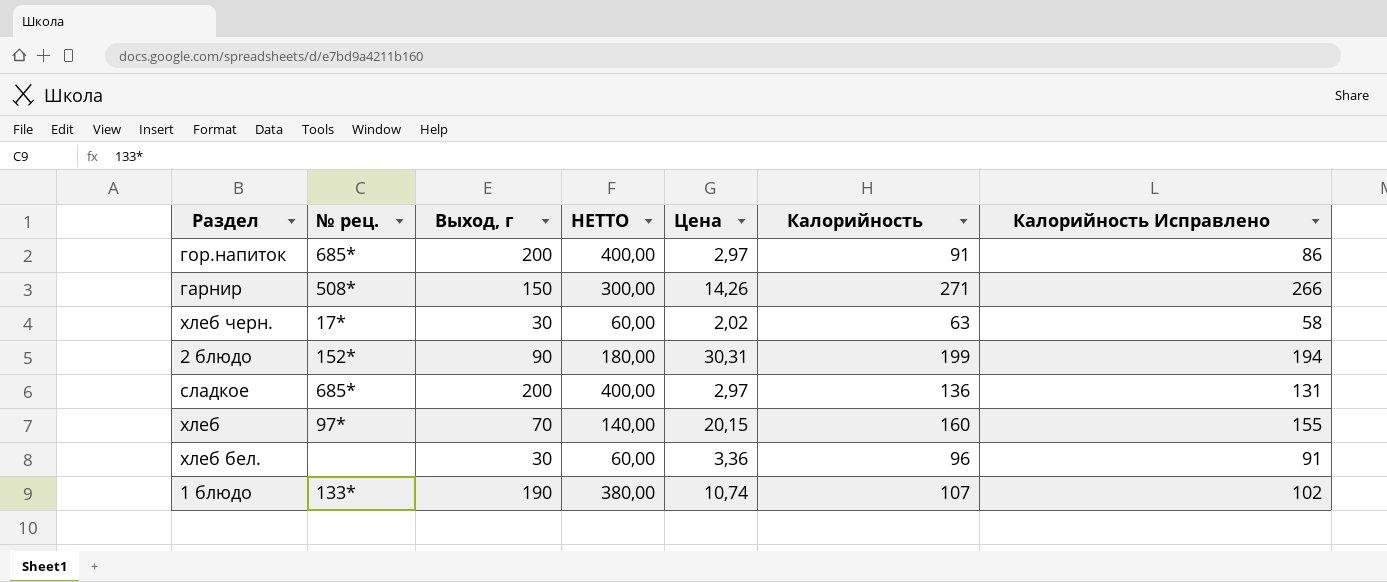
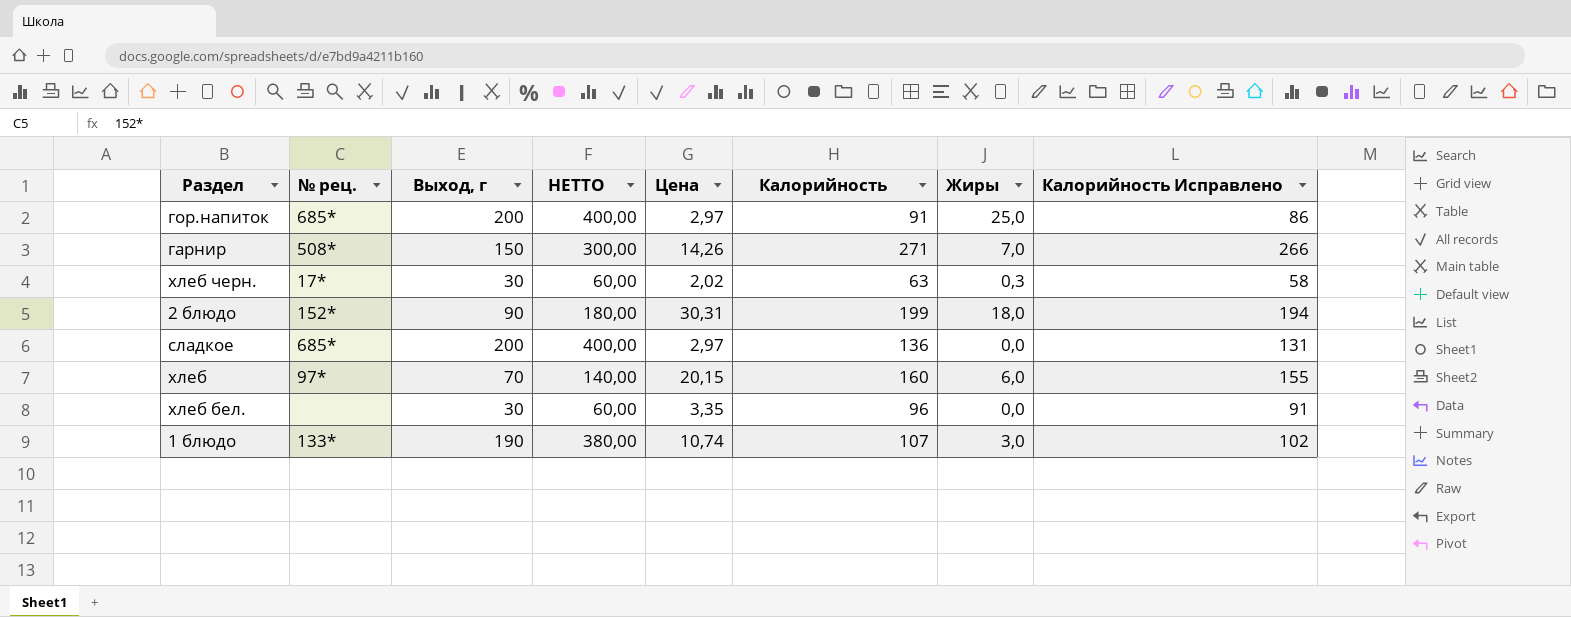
column Жиры | position: none -> 7
хлеб бел. | Цена: 3,36 -> 3,35

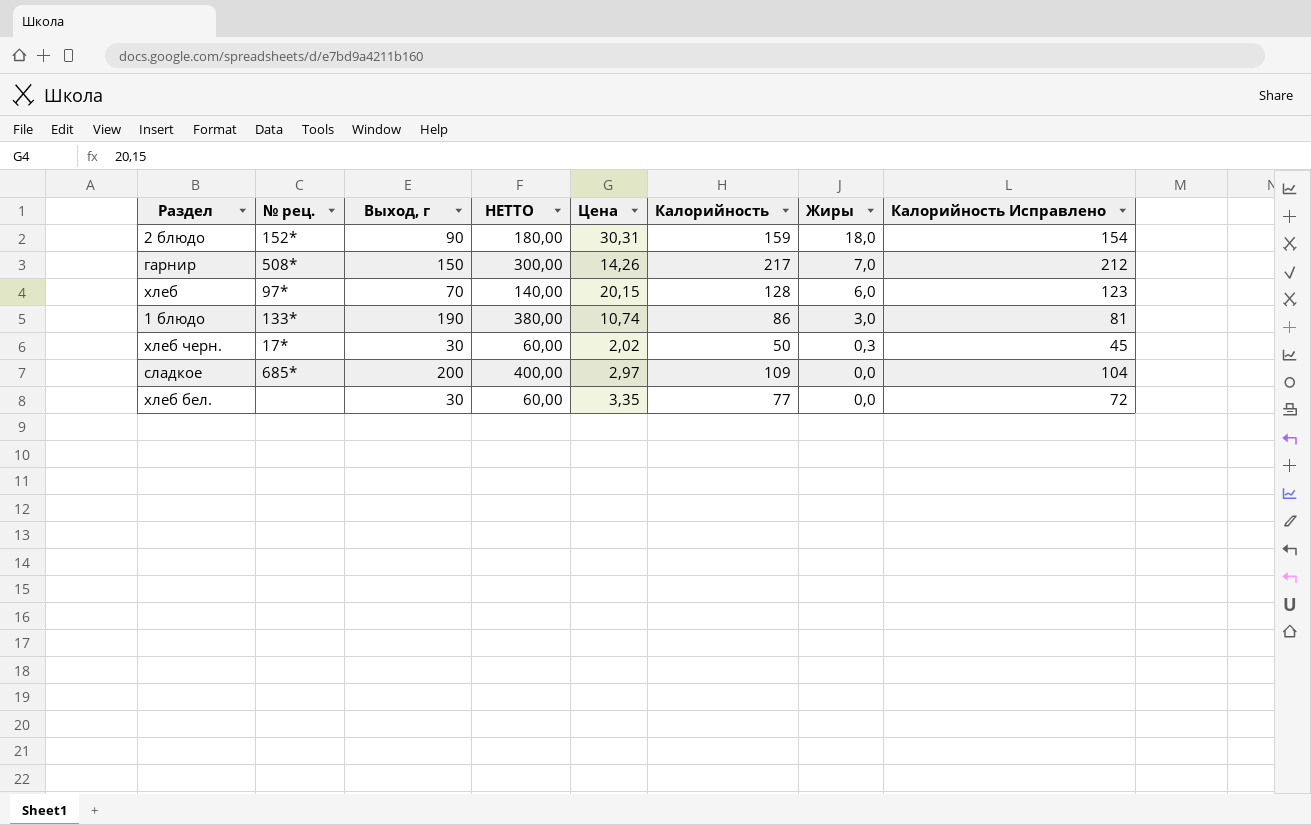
row order: none -> Жиры descending
row гор.напиток: 685* | 200 | 400,00 | 2,97 | 91 | 25,0 | 86 -> none
2 блюдо | Калорийность: 199 -> 159
2 блюдо | Калорийность Исправлено: 194 -> 154
гарнир | Калорийность: 271 -> 217
гарнир | Калорийность Исправлено: 266 -> 212
хлеб | Калорийность: 160 -> 128
хлеб | Калорийность Исправлено: 155 -> 123
1 блюдо | Калорийность: 107 -> 86
1 блюдо | Калорийность Исправлено: 102 -> 81
хлеб черн. | Калорийность: 63 -> 50
хлеб черн. | Калорийность Исправлено: 58 -> 45
сладкое | Калорийность: 136 -> 109
сладкое | Калорийность Исправлено: 131 -> 104
хлеб бел. | Калорийность: 96 -> 77
хлеб бел. | Калорийность Исправлено: 91 -> 72

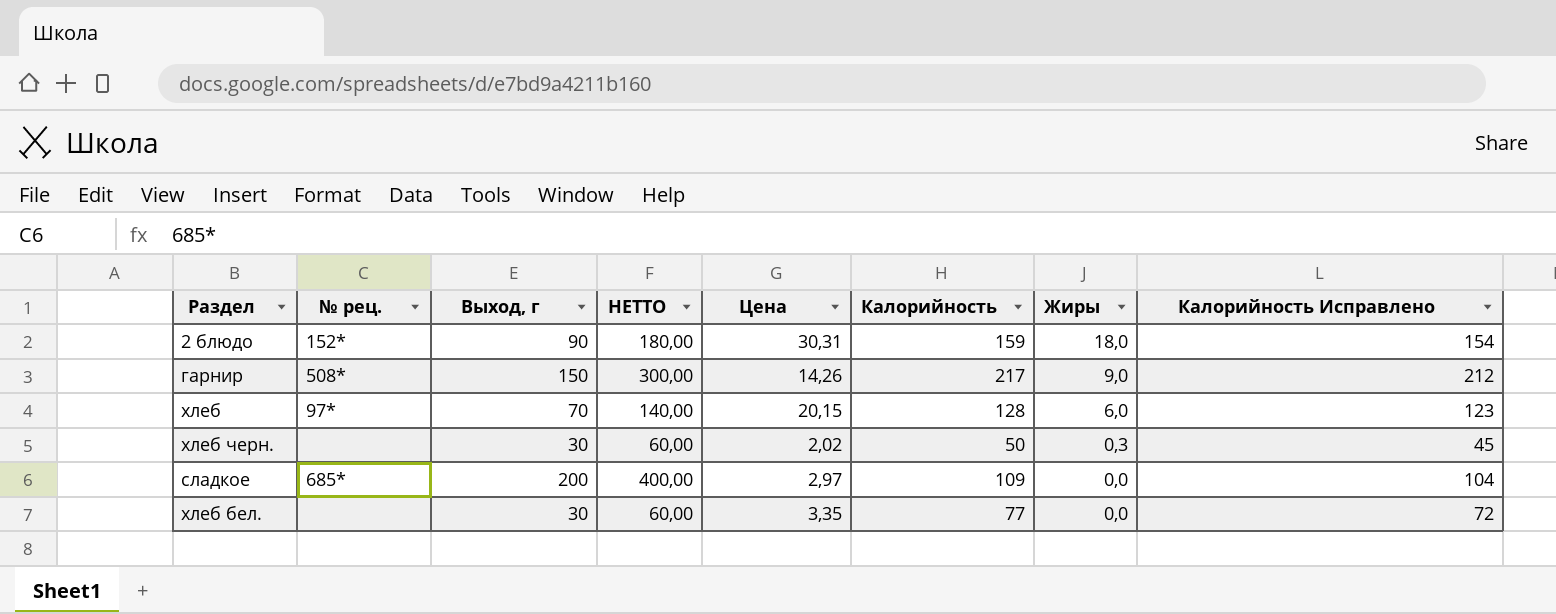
row 1 блюдо: 133* | 190 | 380,00 | 10,74 | 86 | 3,0 | 81 -> none
гарнир | Жиры: 7,0 -> 9,0
хлеб черн. | № рец.: 17* -> none

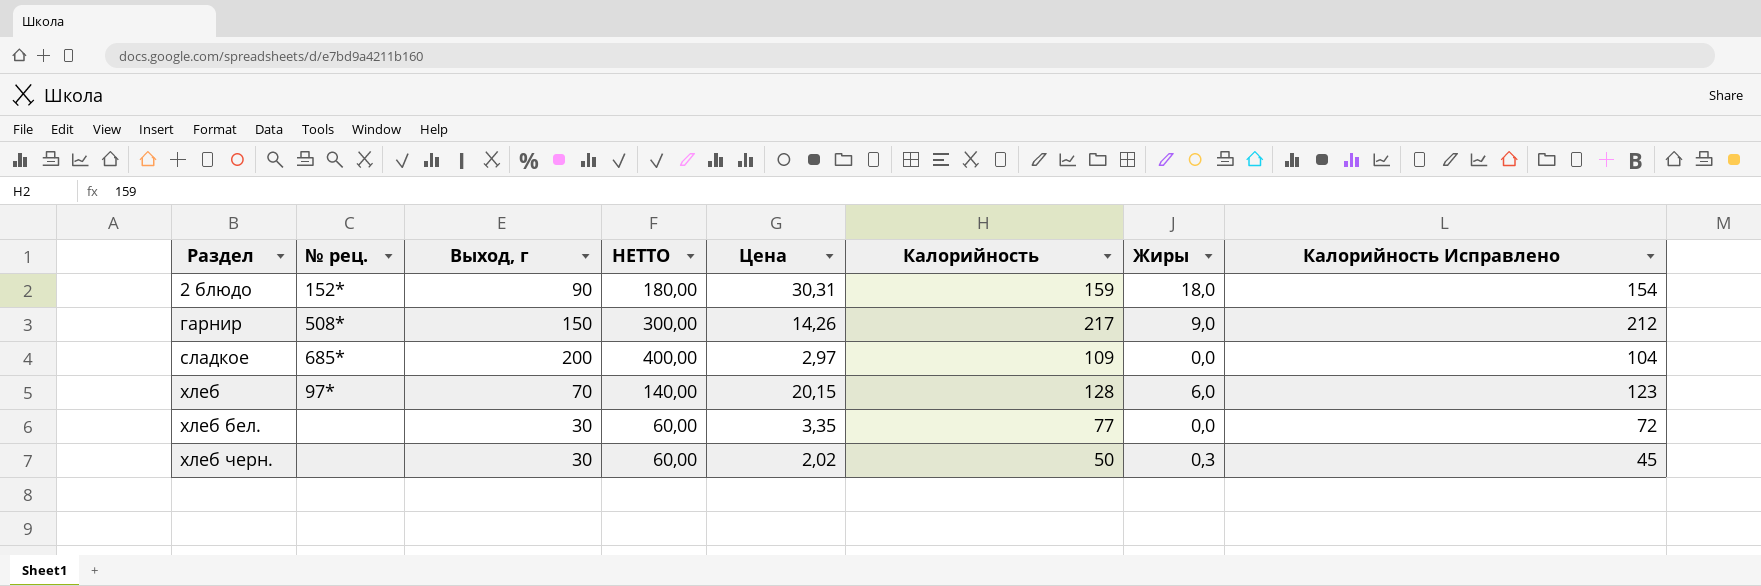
row order: Жиры descending -> Раздел ascending

